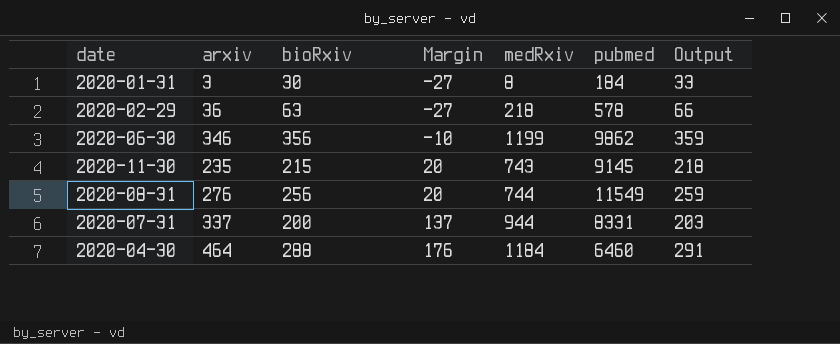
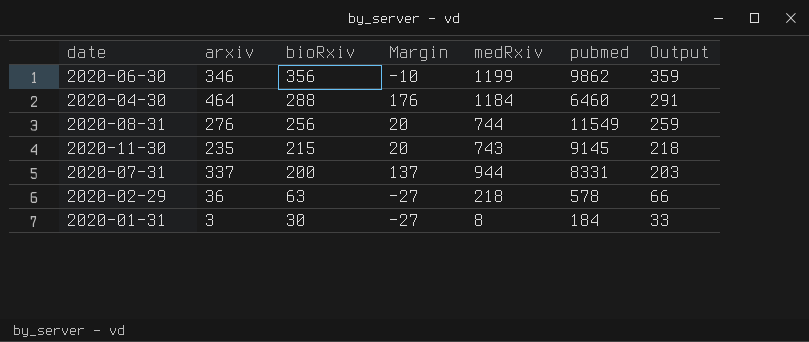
row order: Margin ascending -> bioRxiv descending

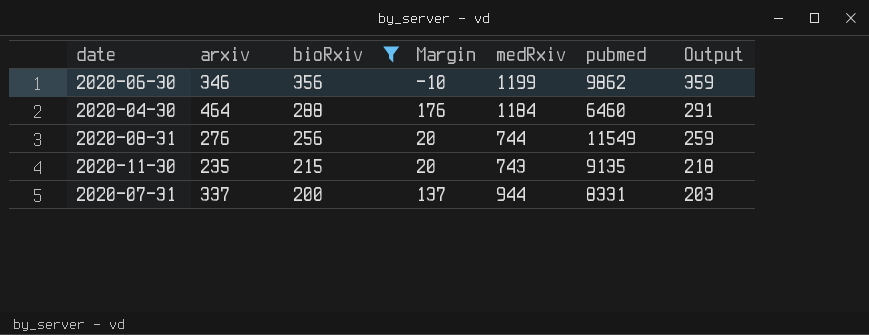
filter: none -> bioRxiv >= 200
2020-11-30 | pubmed: 9145 -> 9135

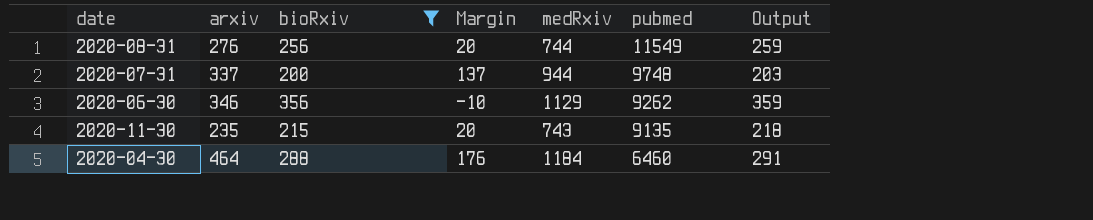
row order: bioRxiv descending -> pubmed descending
2020-07-31 | pubmed: 8331 -> 9748
2020-06-30 | medRxiv: 1199 -> 1129
2020-06-30 | pubmed: 9862 -> 9262

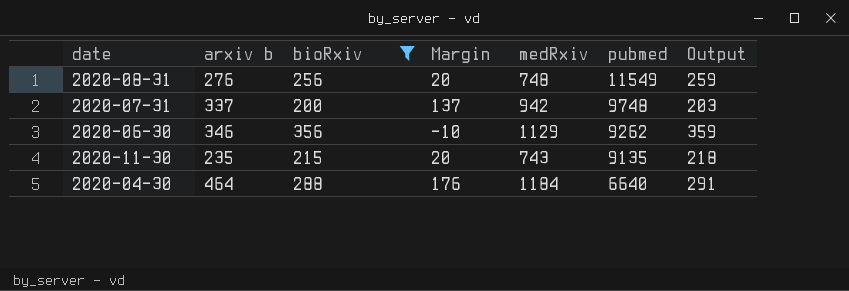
column name: arxiv -> arxiv b
2020-08-31 | medRxiv: 744 -> 748
2020-07-31 | medRxiv: 944 -> 942
2020-04-30 | pubmed: 6460 -> 6640

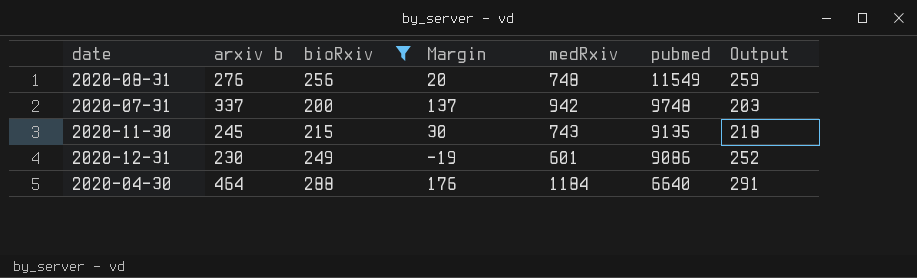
row 2020-06-30: 346 | 356 | -10 | 1129 | 9262 | 359 -> none
2020-11-30 | arxiv b: 235 -> 245
2020-11-30 | Margin: 20 -> 30
row 2020-12-31: none -> 230 | 249 | -19 | 601 | 9086 | 252

